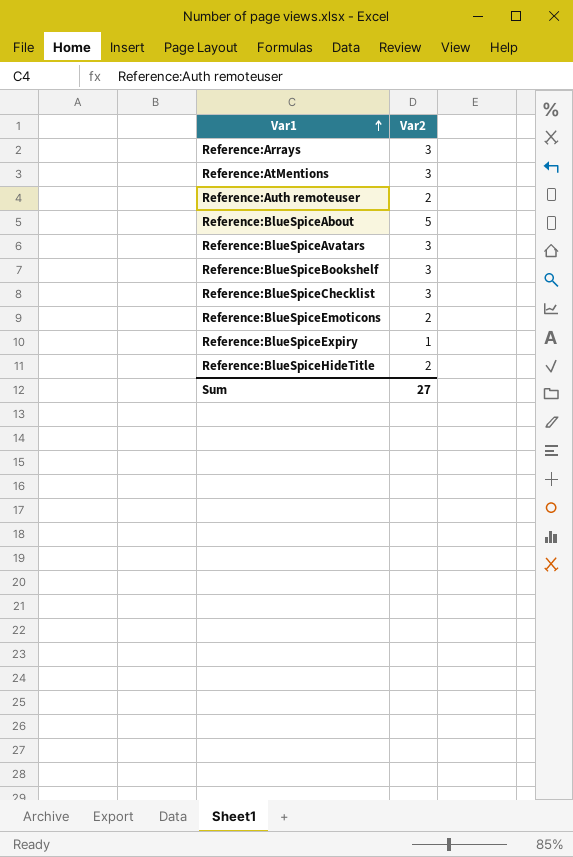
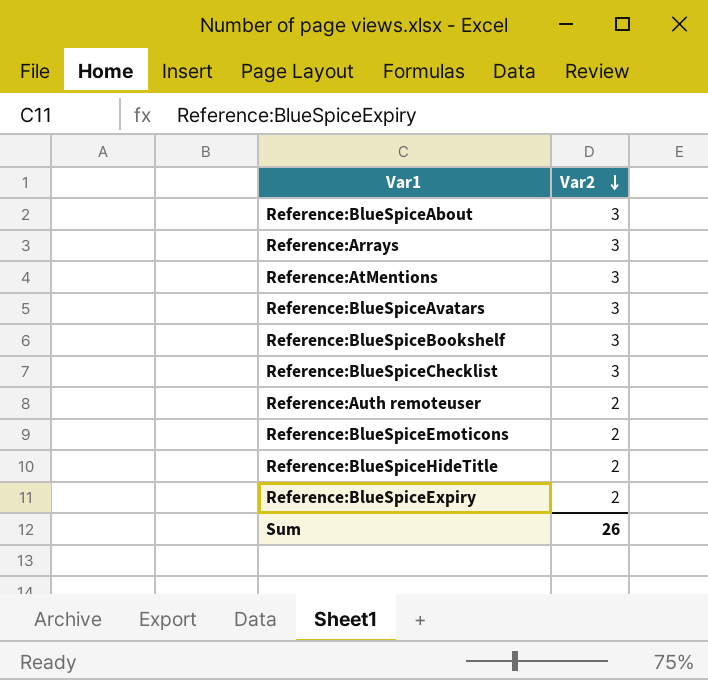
row order: Var1 ascending -> Var2 descending
Reference:BlueSpiceAbout | Var2: 5 -> 3
Reference:BlueSpiceExpiry | Var2: 1 -> 2
Sum | Var2: 27 -> 26

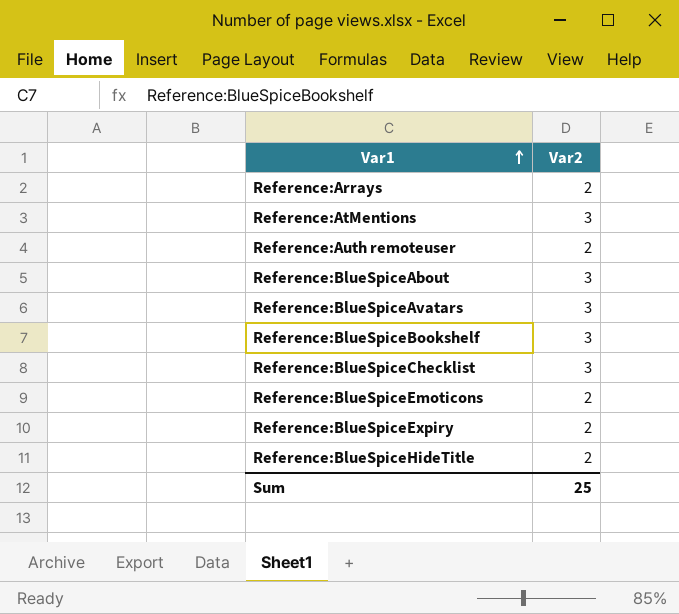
row order: Var2 descending -> Var1 ascending
Reference:Arrays | Var2: 3 -> 2
Sum | Var2: 26 -> 25

